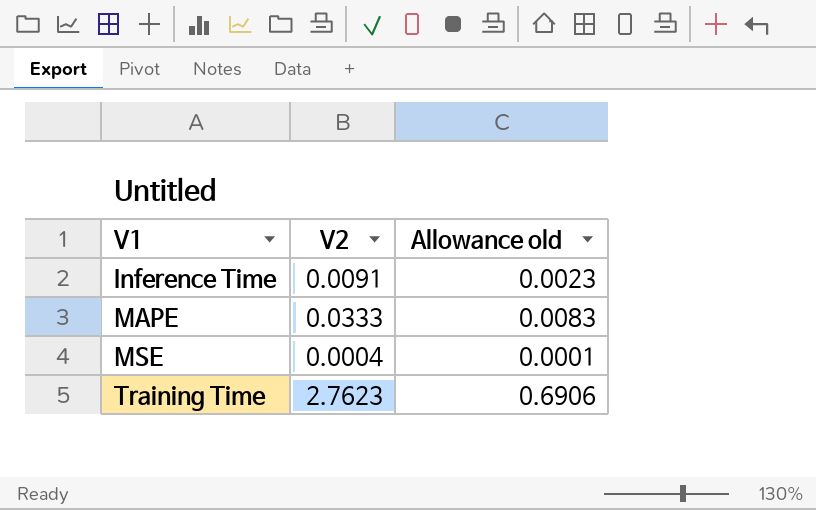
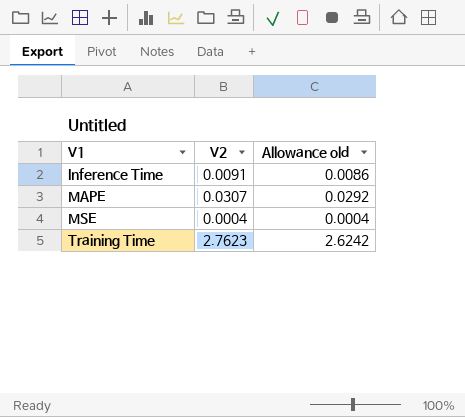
column Allowance old | formula: [V2] * 0.25 -> [V2] * 0.95
MAPE | V2: 0.0333 -> 0.0307

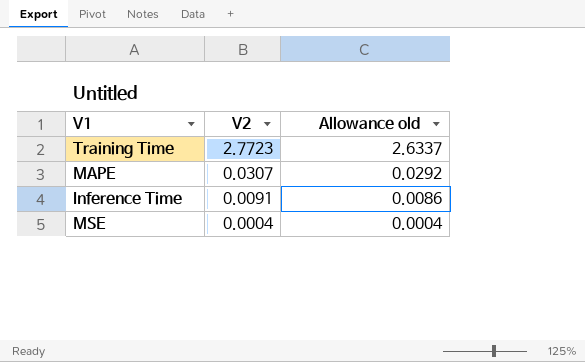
row order: V1 ascending -> V2 descending
Training Time | V2: 2.7623 -> 2.7723
Training Time | Allowance old: 2.6242 -> 2.6337

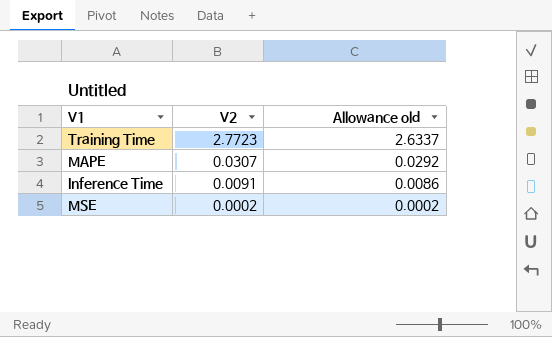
MSE | V2: 0.0004 -> 0.0002
MSE | Allowance old: 0.0004 -> 0.0002

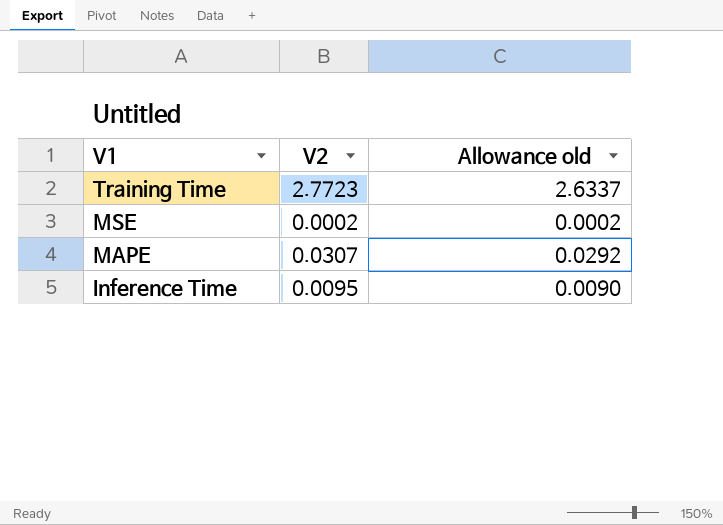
row order: V2 descending -> V1 descending
Inference Time | V2: 0.0091 -> 0.0095
Inference Time | Allowance old: 0.0086 -> 0.0090

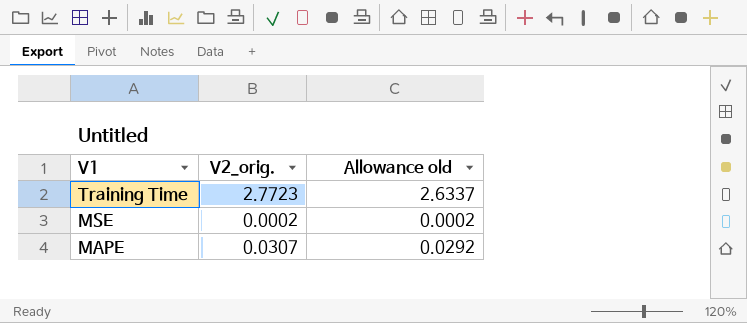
column name: V2 -> V2_orig.
row Inference Time: 0.0095 | 0.0090 -> none

